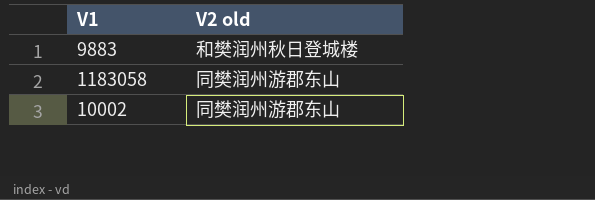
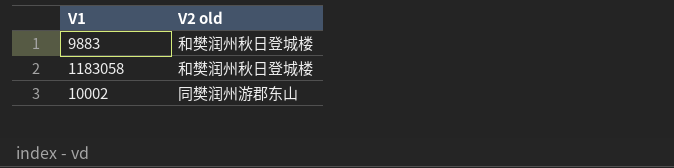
1183058 | V2 old: 同樊润州游郡东山 -> 和樊润州秋日登城楼

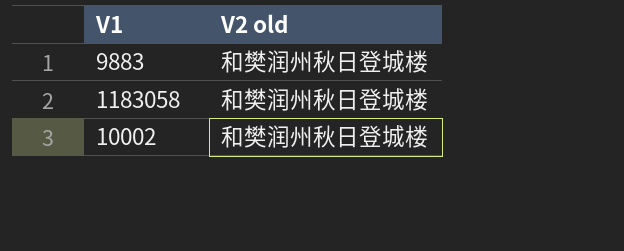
10002 | V2 old: 同樊润州游郡东山 -> 和樊润州秋日登城楼

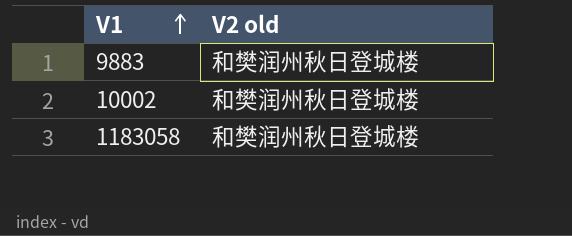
row order: none -> V1 ascending

